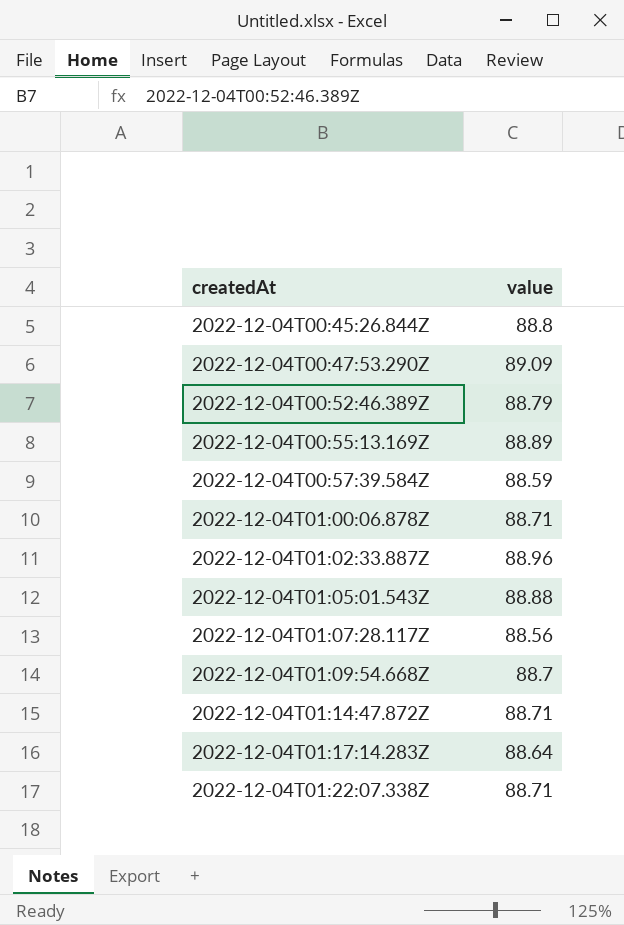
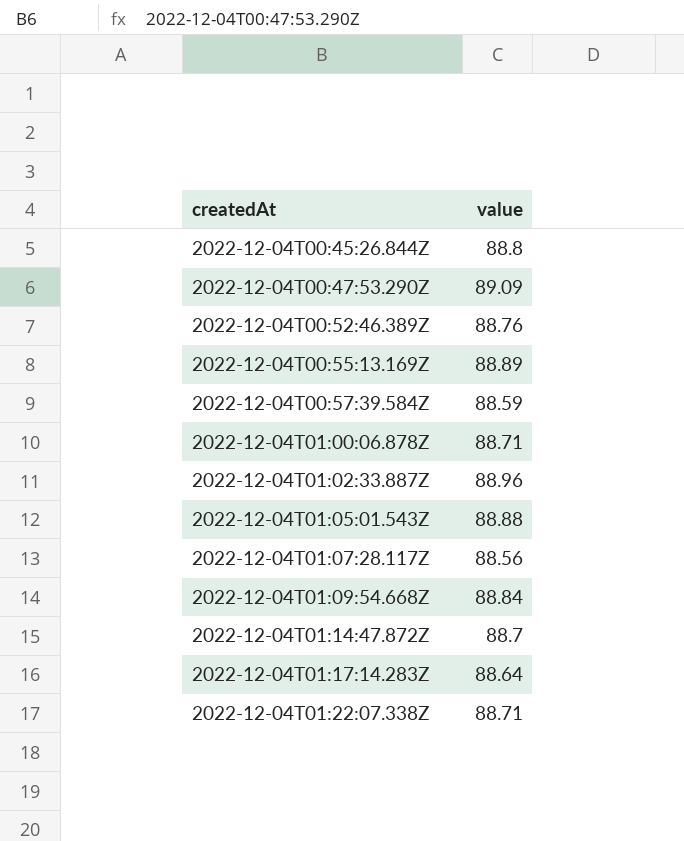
2022-12-04T00:52:46.389Z | value: 88.79 -> 88.76
2022-12-04T01:09:54.668Z | value: 88.7 -> 88.84
2022-12-04T01:14:47.872Z | value: 88.71 -> 88.7

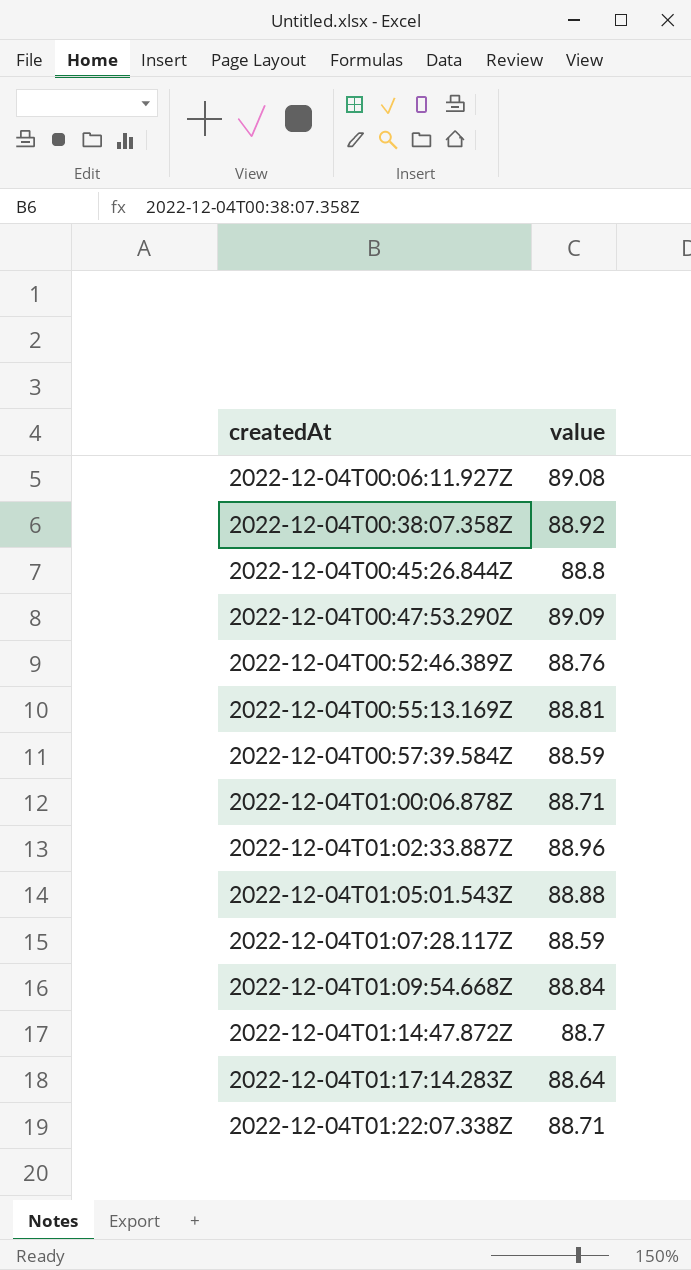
row 2022-12-04T00:06:11.927Z: none -> 89.08
row 2022-12-04T00:38:07.358Z: none -> 88.92
2022-12-04T00:55:13.169Z | value: 88.89 -> 88.81
2022-12-04T01:07:28.117Z | value: 88.56 -> 88.59

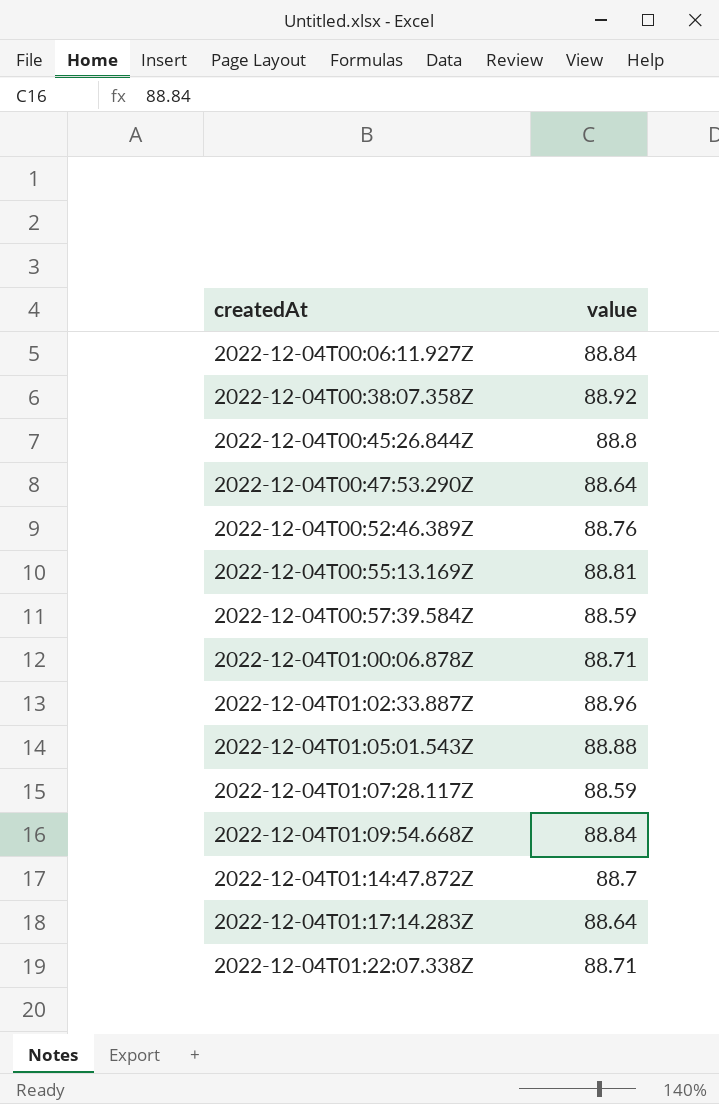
2022-12-04T00:06:11.927Z | value: 89.08 -> 88.84
2022-12-04T00:47:53.290Z | value: 89.09 -> 88.64

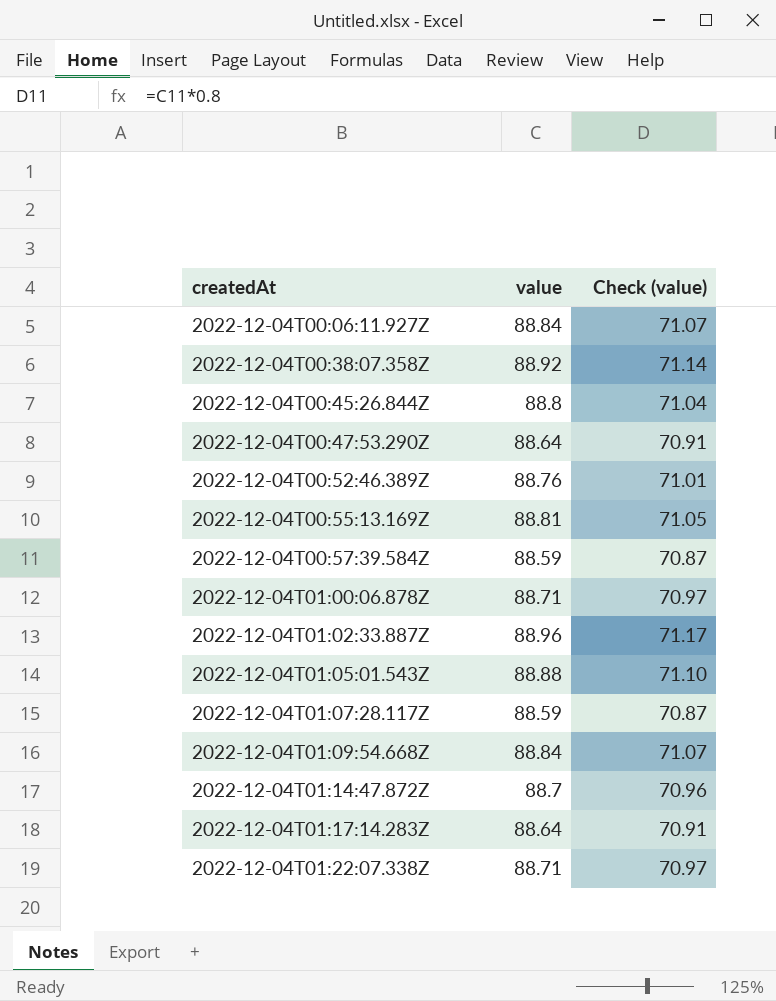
column Check (value) | formula: none -> [value] * 0.8

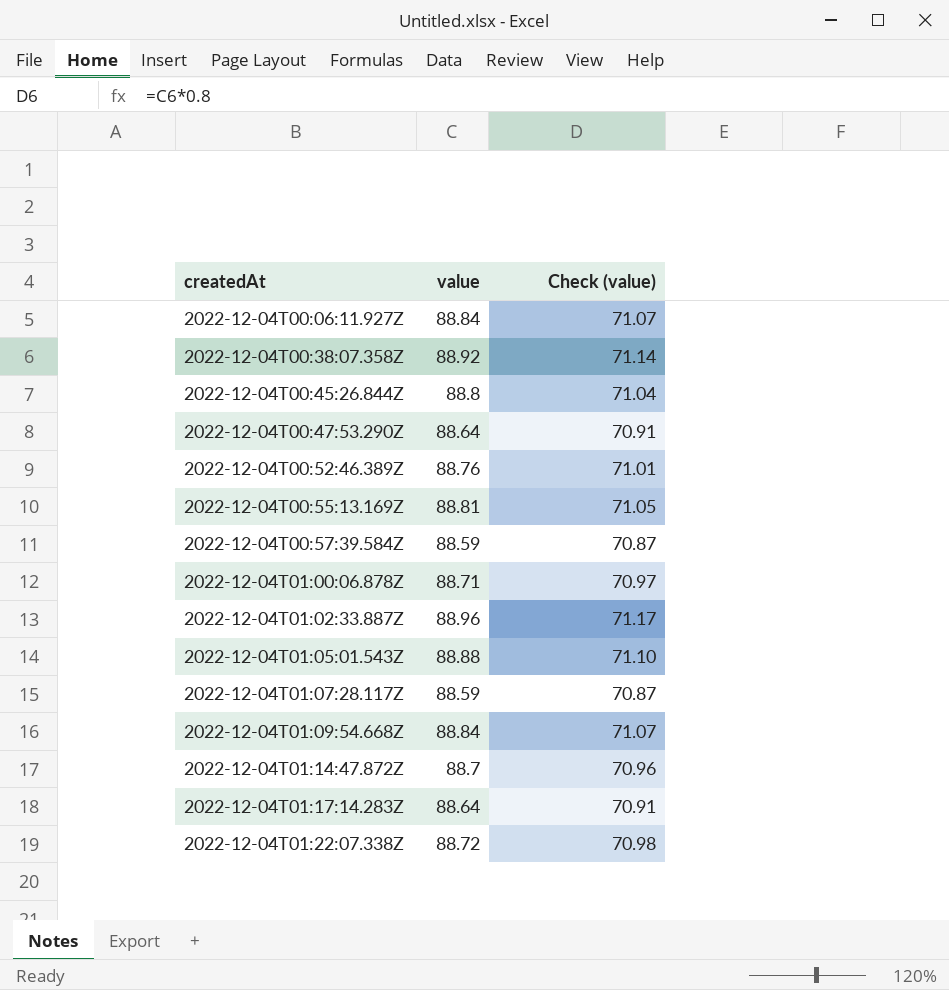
2022-12-04T01:22:07.338Z | value: 88.71 -> 88.72
2022-12-04T01:22:07.338Z | Check (value): 70.97 -> 70.98

